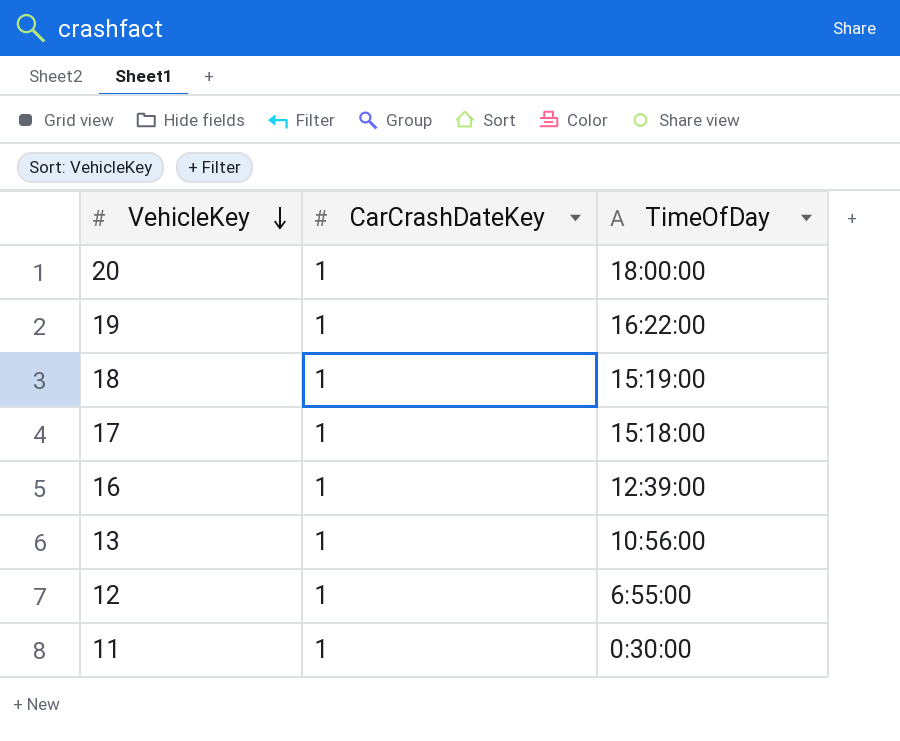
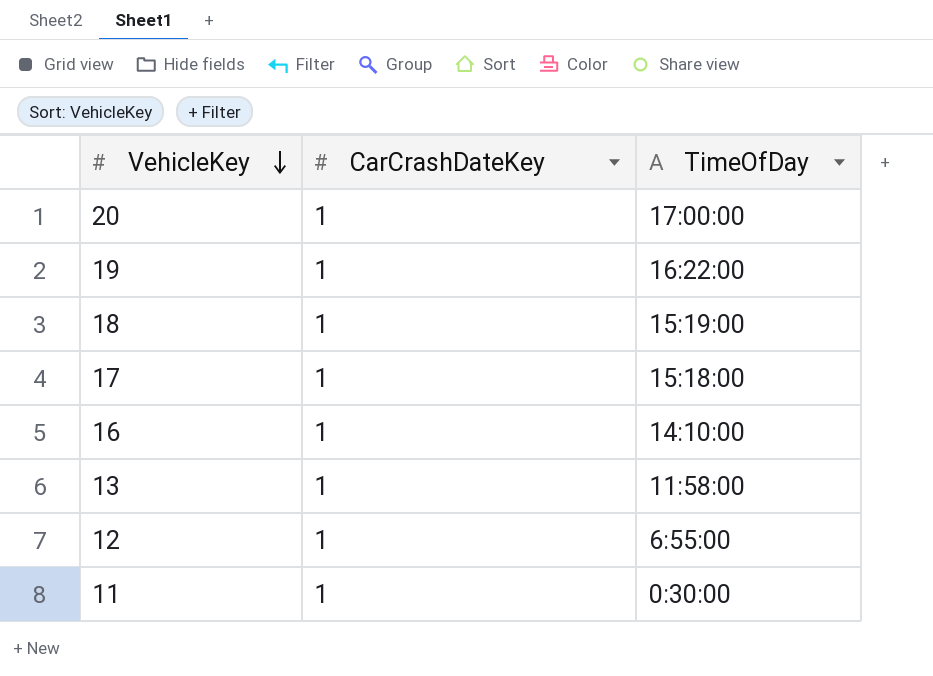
20 | TimeOfDay: 18:00:00 -> 17:00:00
16 | TimeOfDay: 12:39:00 -> 14:10:00
13 | TimeOfDay: 10:56:00 -> 11:58:00

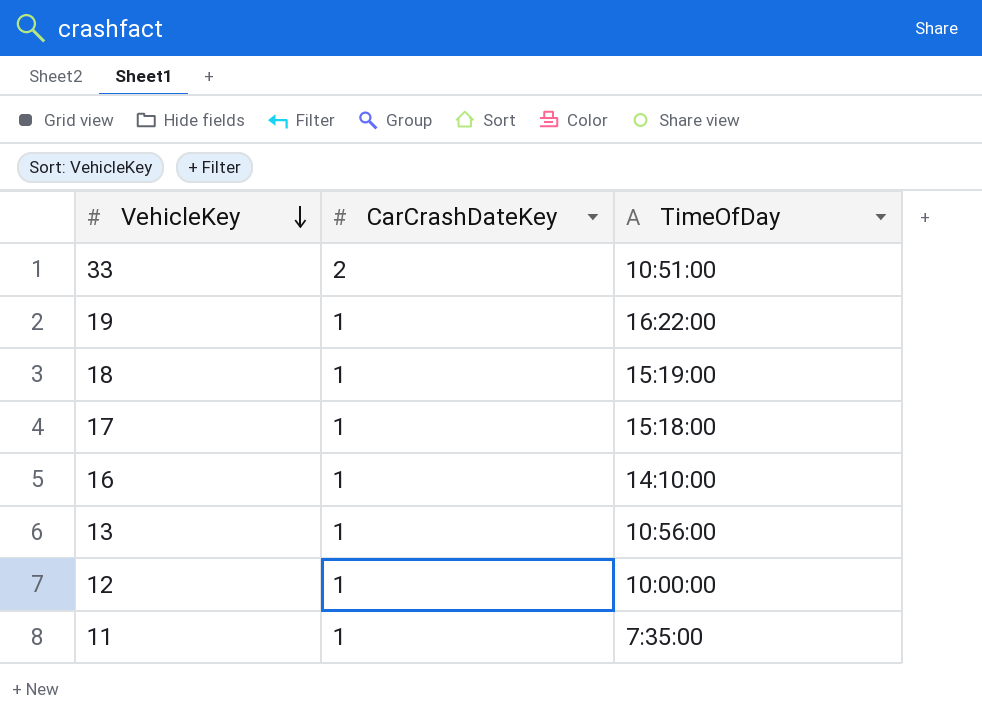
row 20: 1 | 17:00:00 -> none
row 33: none -> 2 | 10:51:00
13 | TimeOfDay: 11:58:00 -> 10:56:00
12 | TimeOfDay: 6:55:00 -> 10:00:00
11 | TimeOfDay: 0:30:00 -> 7:35:00

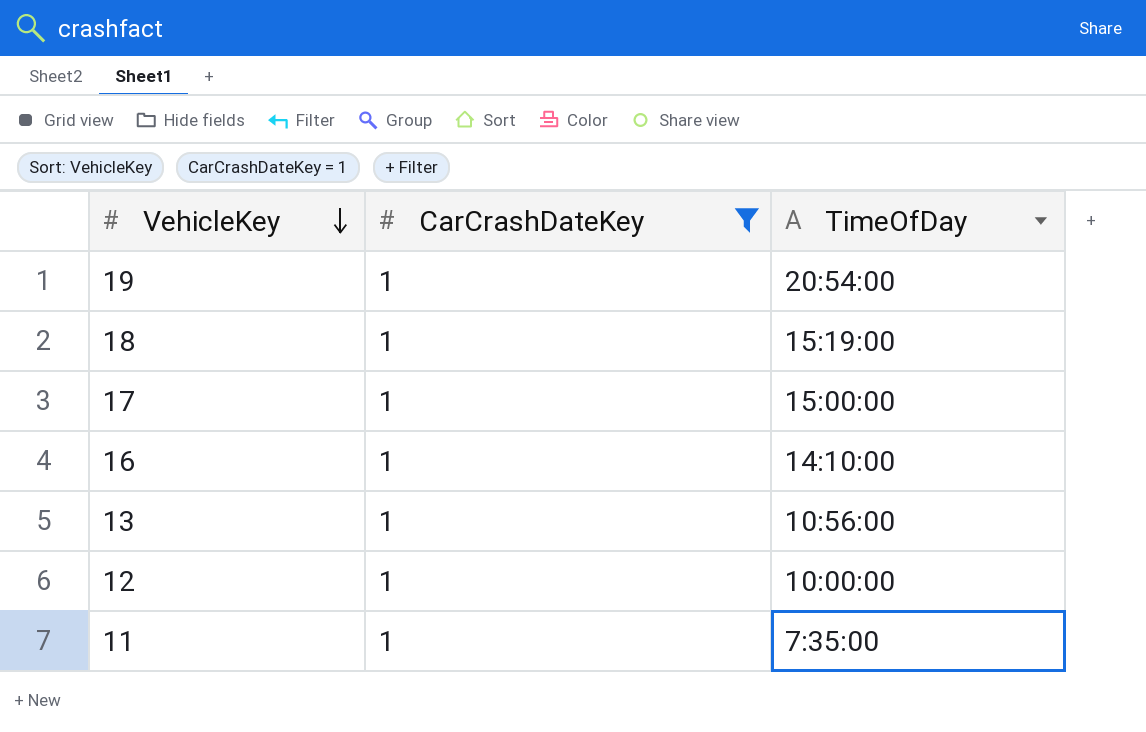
filter: none -> CarCrashDateKey = 1
19 | TimeOfDay: 16:22:00 -> 20:54:00
17 | TimeOfDay: 15:18:00 -> 15:00:00

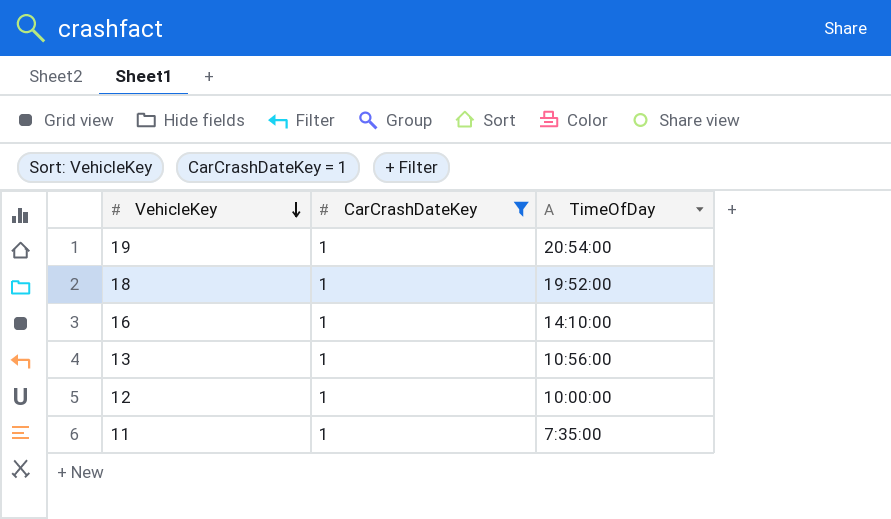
row 17: 1 | 15:00:00 -> none
18 | TimeOfDay: 15:19:00 -> 19:52:00

